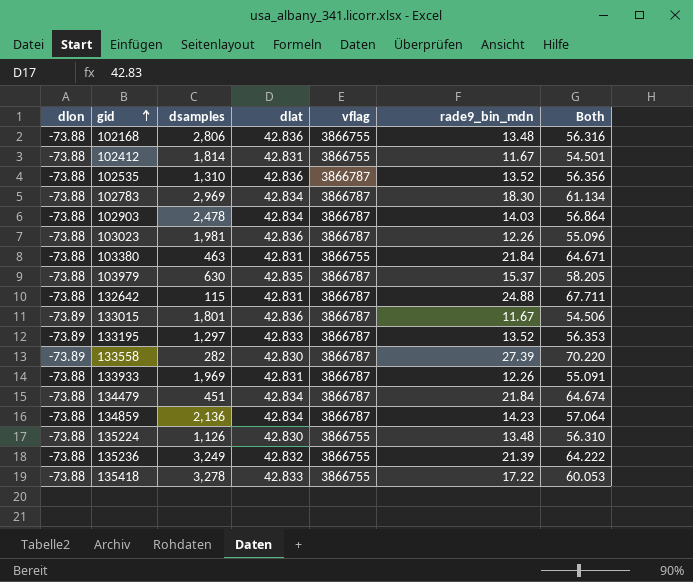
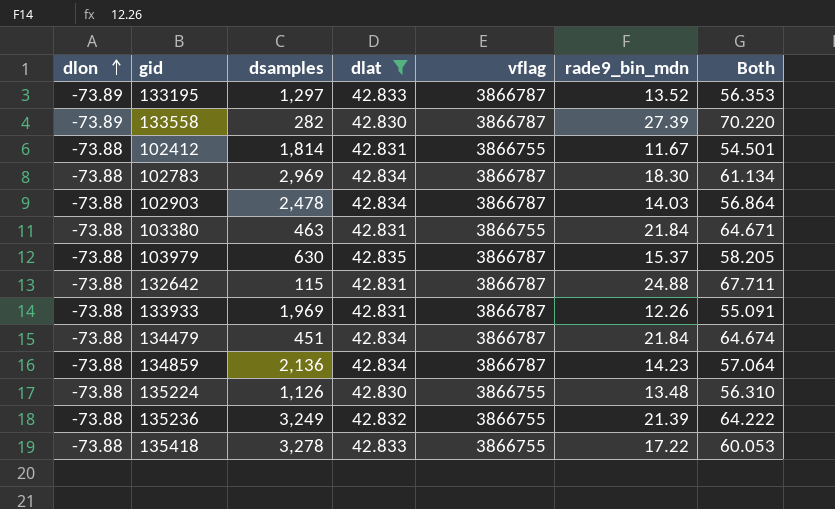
filter: none -> dlat != 42.836
row order: gid ascending -> dlon ascending

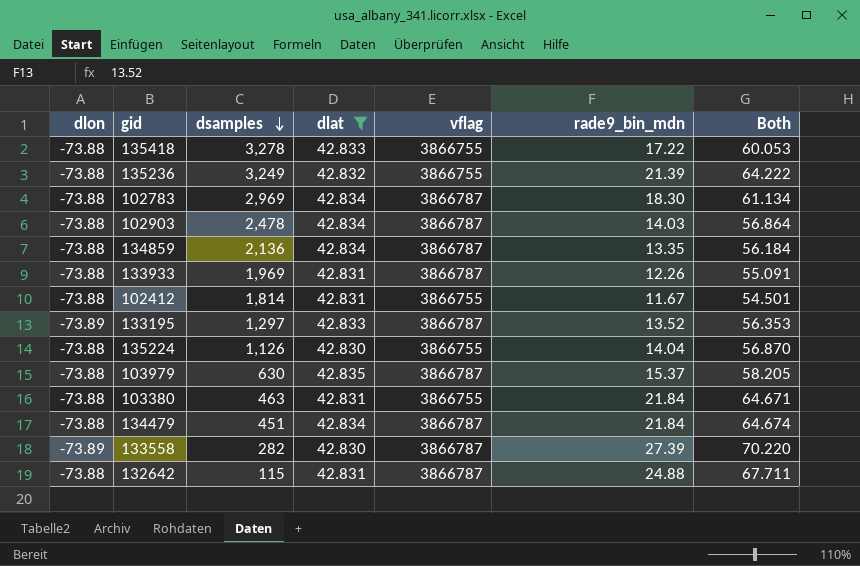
row order: dlon ascending -> dsamples descending
134859 | rade9_bin_mdn: 14.23 -> 13.35
134859 | Both: 57.064 -> 56.184
135224 | rade9_bin_mdn: 13.48 -> 14.04
135224 | Both: 56.310 -> 56.870

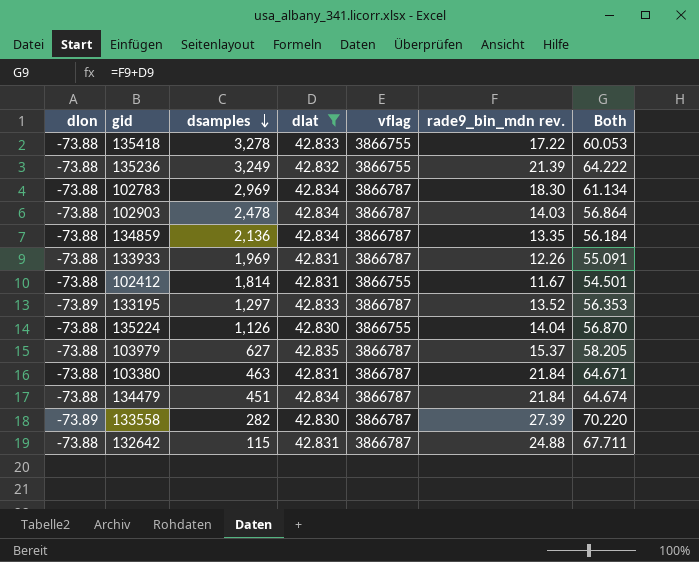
column name: rade9_bin_mdn -> rade9_bin_mdn rev.
103979 | dsamples: 630 -> 627
103380 | vflag: 3866755 -> 3866787

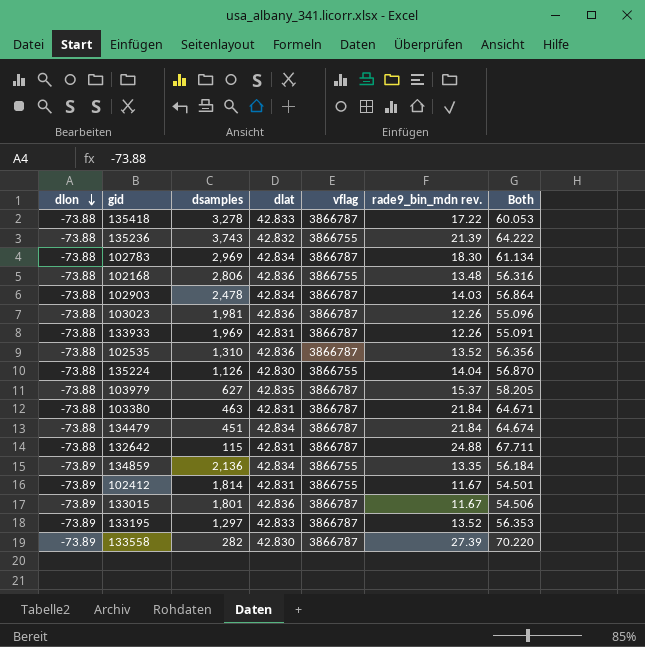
filter: dlat != 42.836 -> none
row order: dsamples descending -> dlon descending
135418 | vflag: 3866755 -> 3866787
135236 | dsamples: 3,249 -> 3,743
134859 | dlon: -73.88 -> -73.89
134859 | vflag: 3866787 -> 3866755
102412 | dlon: -73.88 -> -73.89

